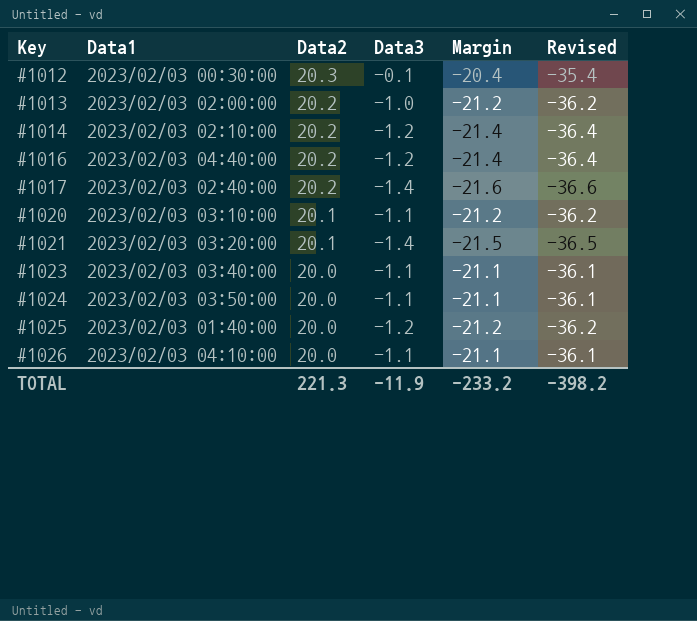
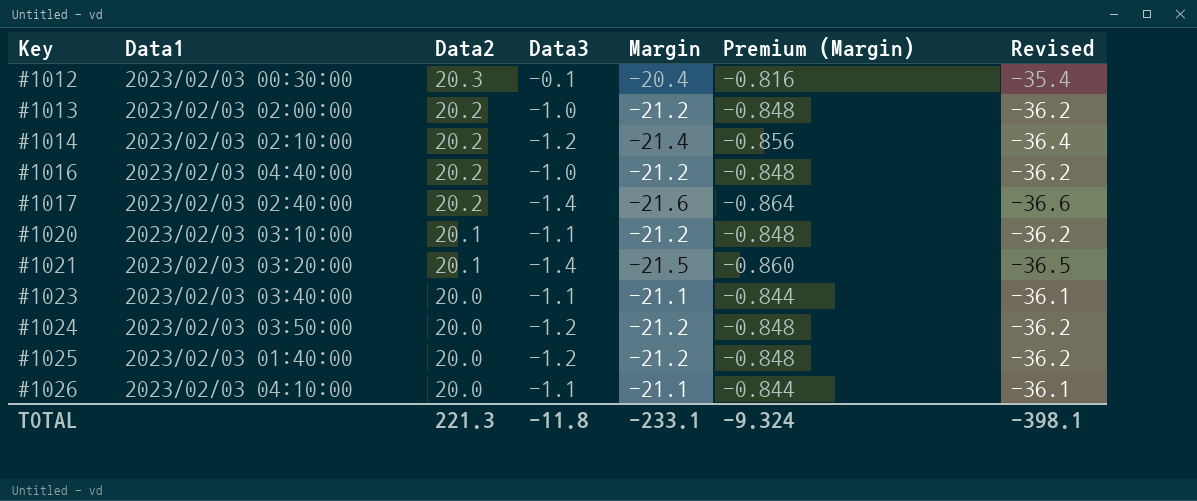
column Premium (Margin) | formula: none -> [Margin] * 0.04
#1016 | Data3: -1.2 -> -1.0
#1016 | Margin: -21.4 -> -21.2
#1016 | Revised: -36.4 -> -36.2
#1024 | Data3: -1.1 -> -1.2
#1024 | Margin: -21.1 -> -21.2
#1024 | Revised: -36.1 -> -36.2
TOTAL | Data3: -11.9 -> -11.8
TOTAL | Margin: -233.2 -> -233.1
TOTAL | Revised: -398.2 -> -398.1

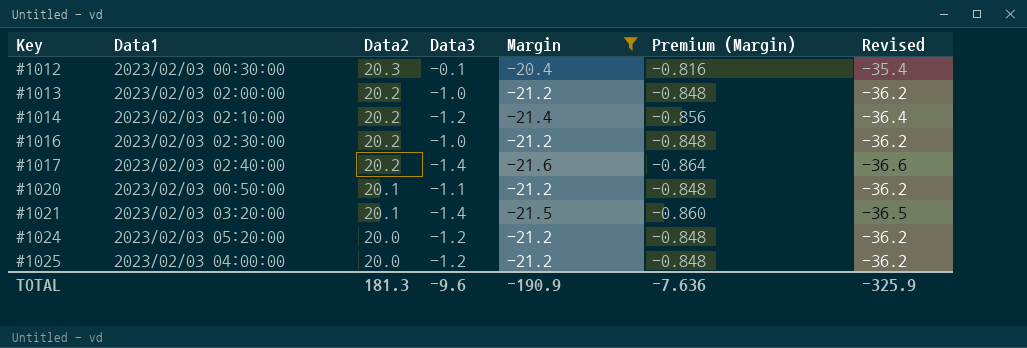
filter: none -> Margin != -21.1
#1016 | Data1: 2023/02/03 04:40:00 -> 2023/02/03 02:30:00
#1020 | Data1: 2023/02/03 03:10:00 -> 2023/02/03 00:50:00
#1024 | Data1: 2023/02/03 03:50:00 -> 2023/02/03 05:20:00
#1025 | Data1: 2023/02/03 01:40:00 -> 2023/02/03 04:00:00
TOTAL | Data2: 221.3 -> 181.3
TOTAL | Data3: -11.8 -> -9.6
TOTAL | Margin: -233.1 -> -190.9
TOTAL | Premium (Margin): -9.324 -> -7.636
TOTAL | Revised: -398.1 -> -325.9

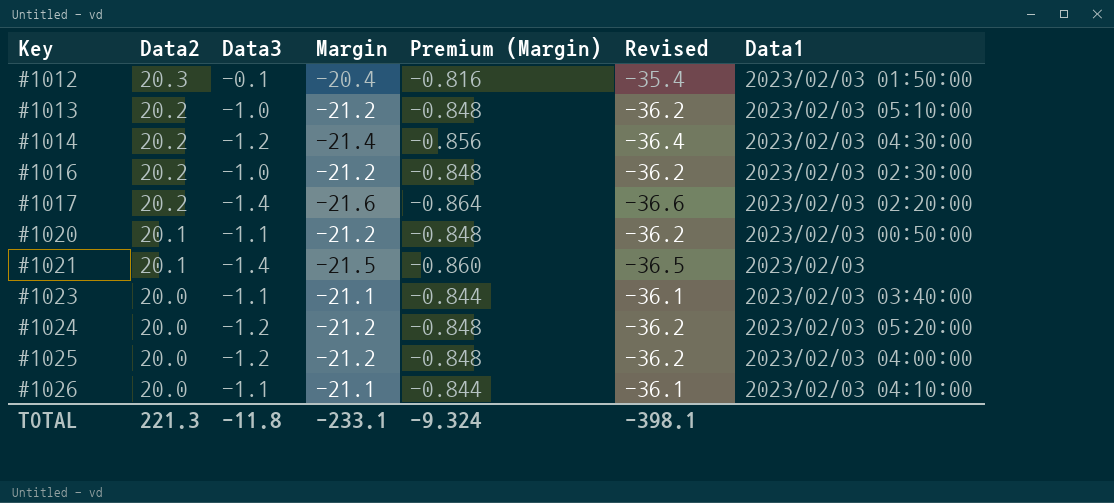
filter: Margin != -21.1 -> none
column Data1 | position: 2 -> 7
#1012 | Data1: 2023/02/03 00:30:00 -> 2023/02/03 01:50:00
#1013 | Data1: 2023/02/03 02:00:00 -> 2023/02/03 05:10:00
#1014 | Data1: 2023/02/03 02:10:00 -> 2023/02/03 04:30:00
#1017 | Data1: 2023/02/03 02:40:00 -> 2023/02/03 02:20:00
#1021 | Data1: 2023/02/03 03:20:00 -> 2023/02/03
TOTAL | Data2: 181.3 -> 221.3
TOTAL | Data3: -9.6 -> -11.8
TOTAL | Margin: -190.9 -> -233.1
TOTAL | Premium (Margin): -7.636 -> -9.324
TOTAL | Revised: -325.9 -> -398.1

